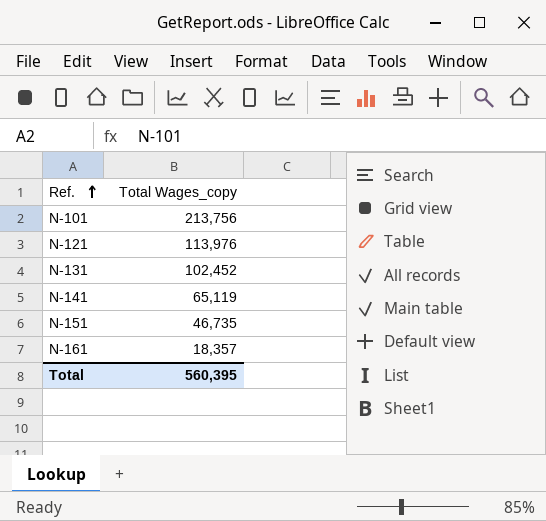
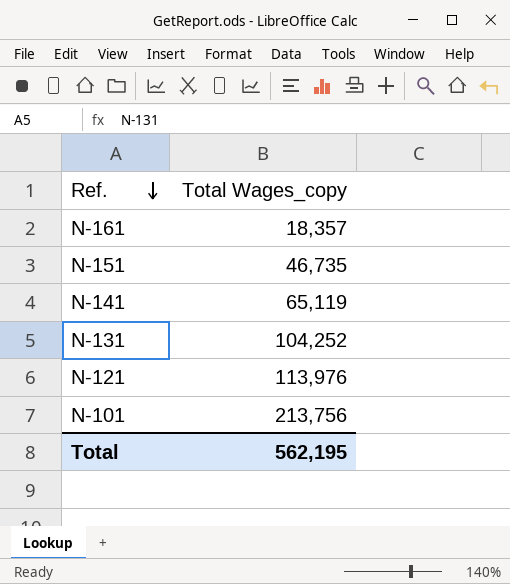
row order: Ref. ascending -> Ref. descending
N-131 | Total Wages_copy: 102,452 -> 104,252
Total | Total Wages_copy: 560,395 -> 562,195

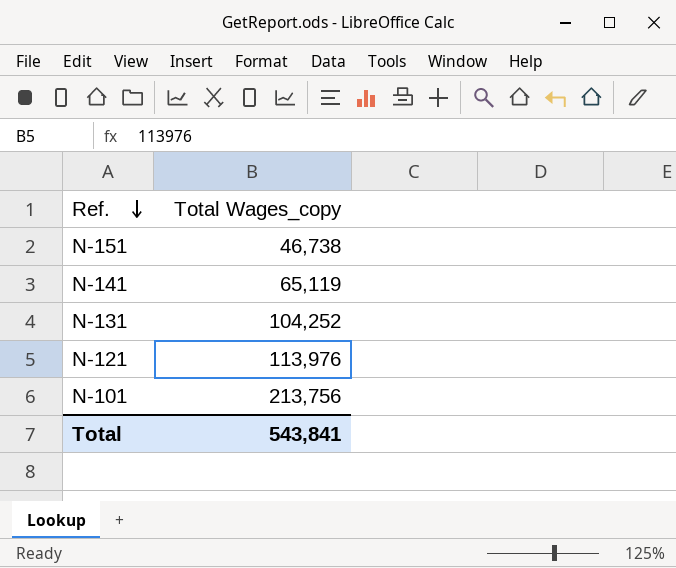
row N-161: 18,357 -> none
N-151 | Total Wages_copy: 46,735 -> 46,738
Total | Total Wages_copy: 562,195 -> 543,841

